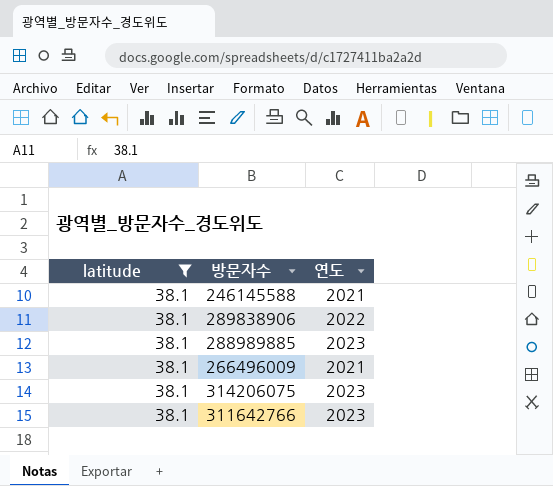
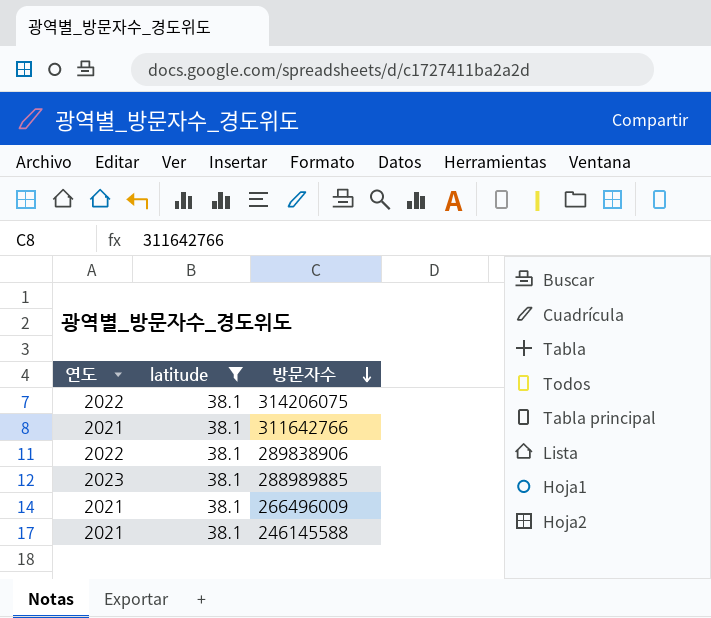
row order: none -> 방문자수 descending
column 연도 | position: 3 -> 1
314206075 | 연도: 2023 -> 2022
311642766 | 연도: 2023 -> 2021

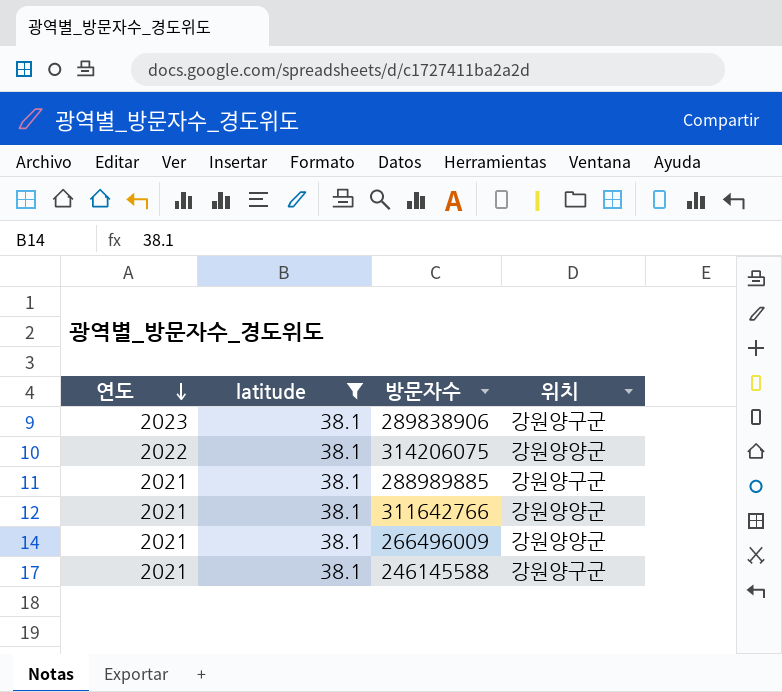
row order: 방문자수 descending -> 연도 descending
column 위치 | position: none -> 4
289838906 | 연도: 2022 -> 2023
288989885 | 연도: 2023 -> 2021

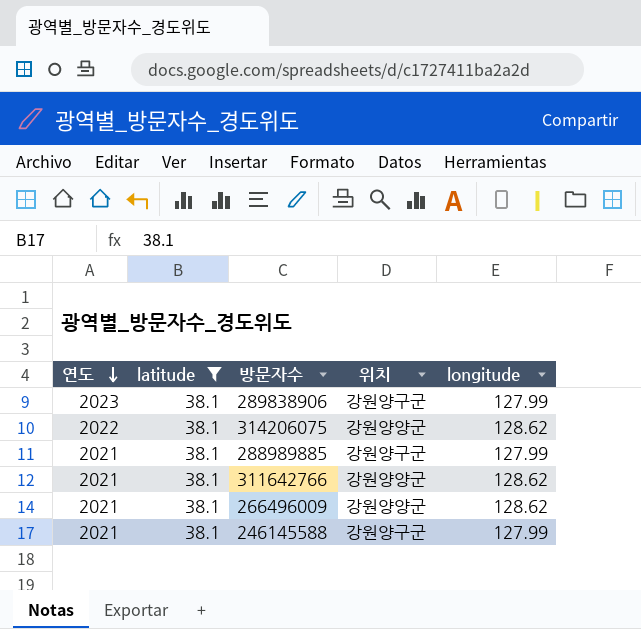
column longitude | position: none -> 5

